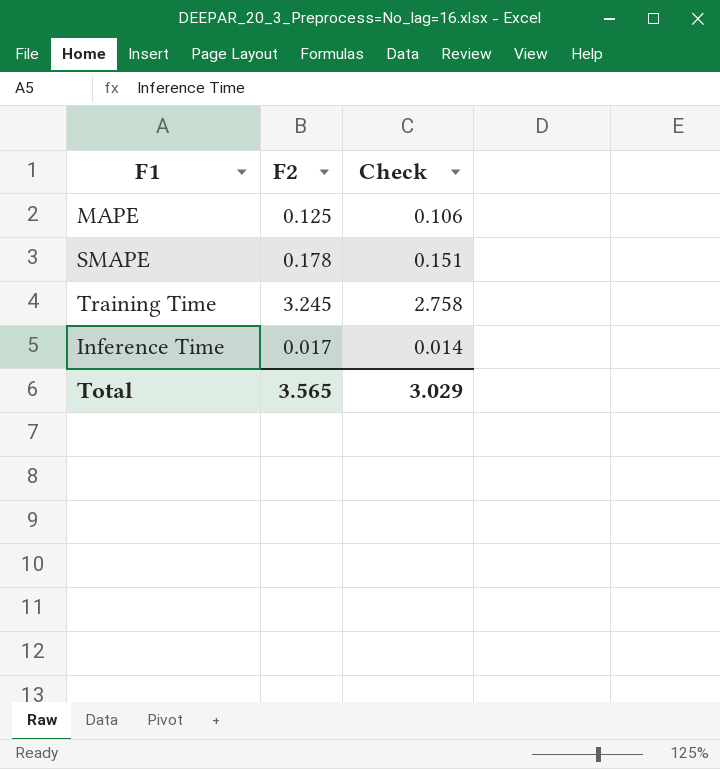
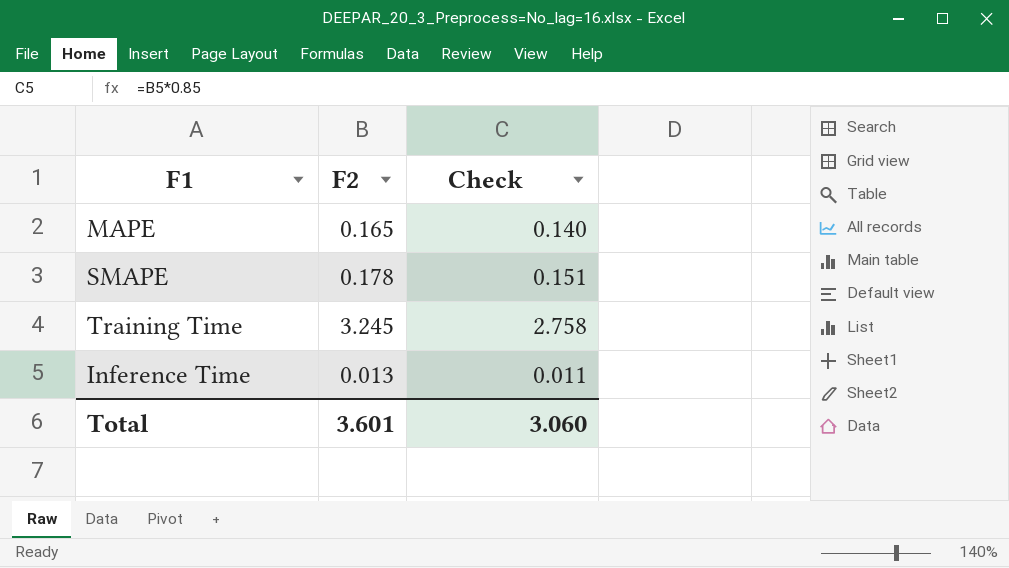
MAPE | F2: 0.125 -> 0.165
MAPE | Check: 0.106 -> 0.140
Inference Time | F2: 0.017 -> 0.013
Inference Time | Check: 0.014 -> 0.011
Total | F2: 3.565 -> 3.601
Total | Check: 3.029 -> 3.060

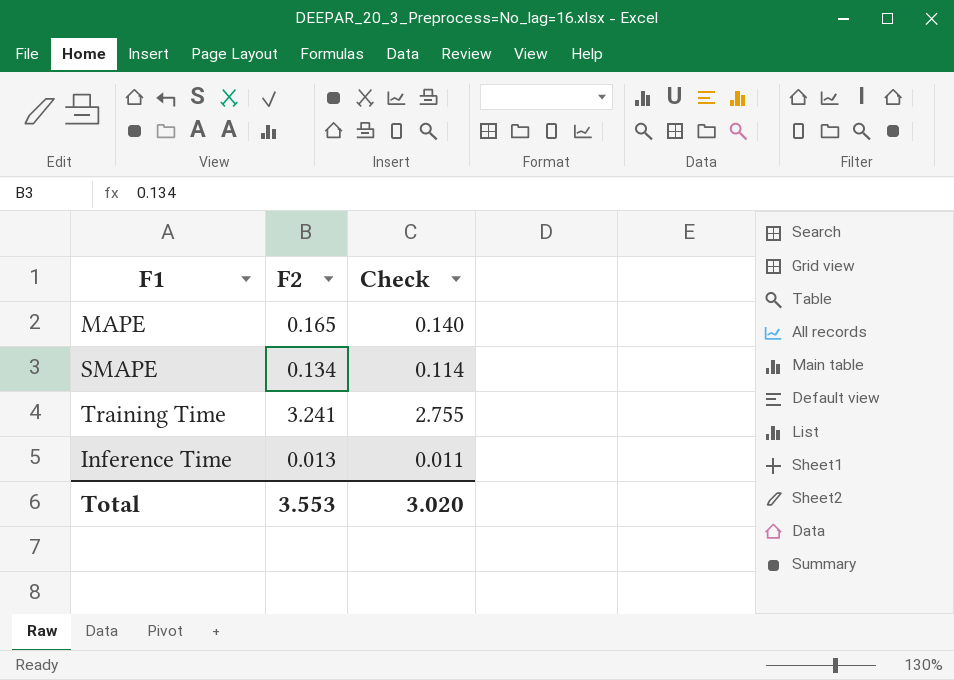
SMAPE | F2: 0.178 -> 0.134
SMAPE | Check: 0.151 -> 0.114
Training Time | F2: 3.245 -> 3.241
Training Time | Check: 2.758 -> 2.755
Total | F2: 3.601 -> 3.553
Total | Check: 3.060 -> 3.020

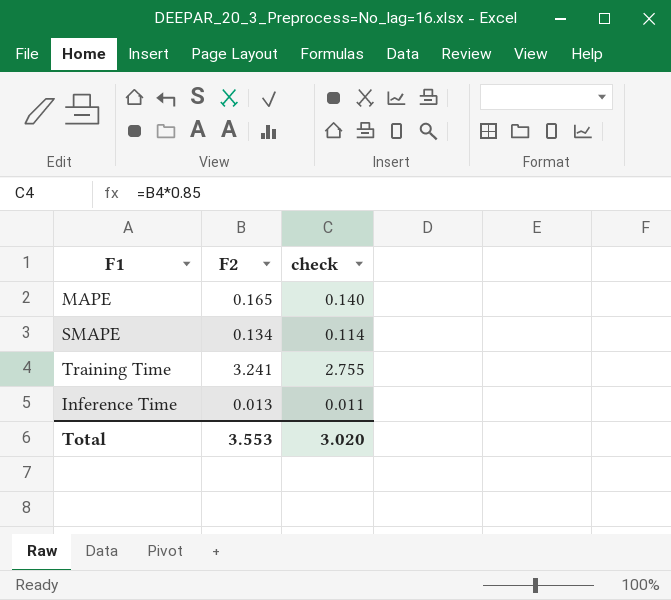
column name: Check -> check

